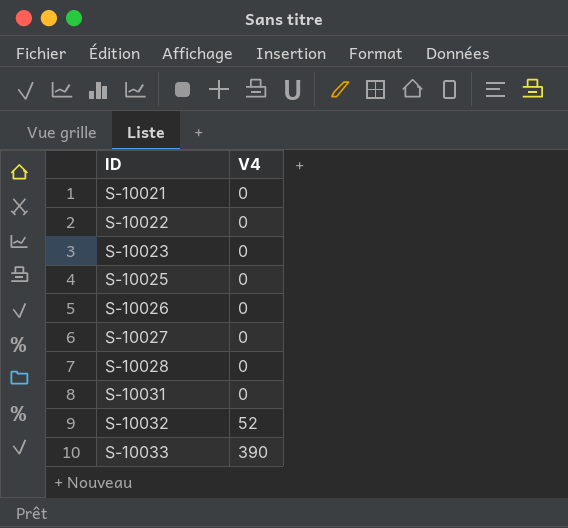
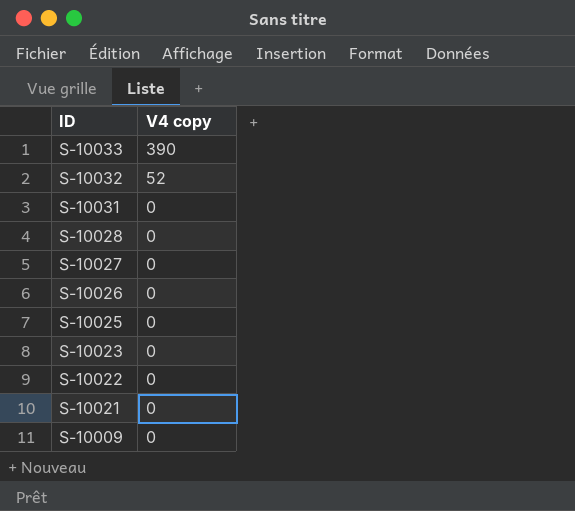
row order: ID ascending -> ID descending
column name: V4 -> V4 copy
row S-10009: none -> 0

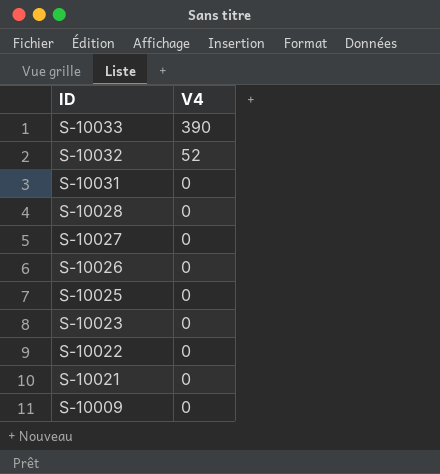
column name: V4 copy -> V4

